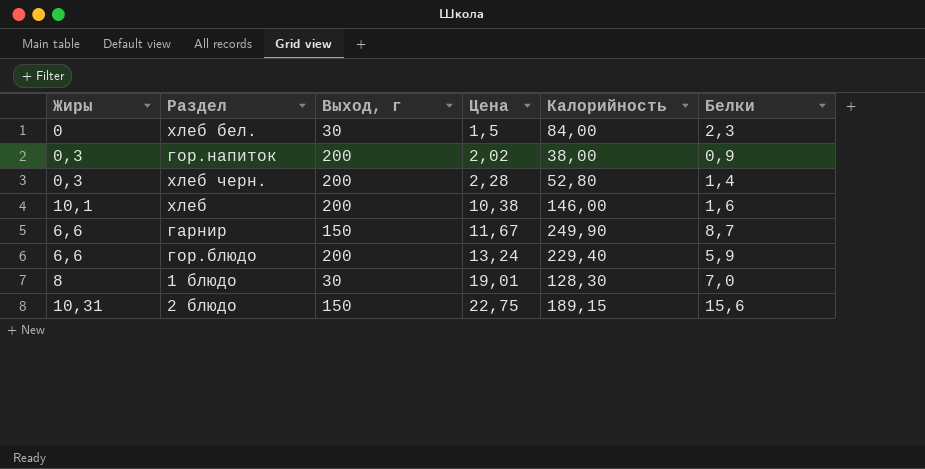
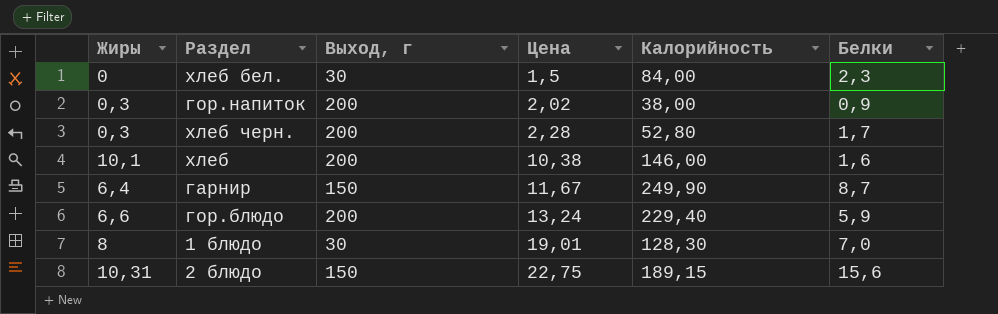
хлеб черн. | Белки: 1,4 -> 1,7
гарнир | Жиры: 6,6 -> 6,4

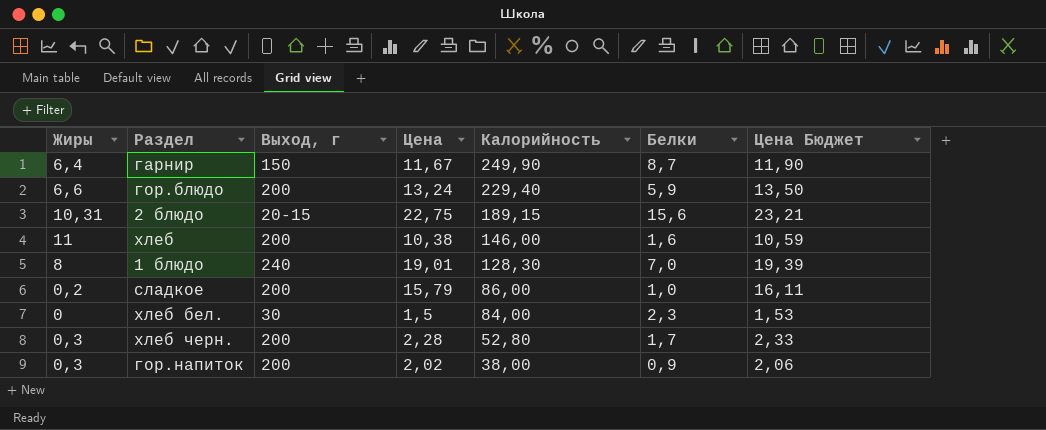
row order: Цена ascending -> Калорийность descending
column Цена Бюджет | formula: none -> [Цена] * 1,02
2 блюдо | Выход, г: 150 -> 20-15
хлеб | Жиры: 10,1 -> 11
1 блюдо | Выход, г: 30 -> 240
row сладкое: none -> 0,2 | 200 | 15,79 | 86,00 | 1,0 | 16,11

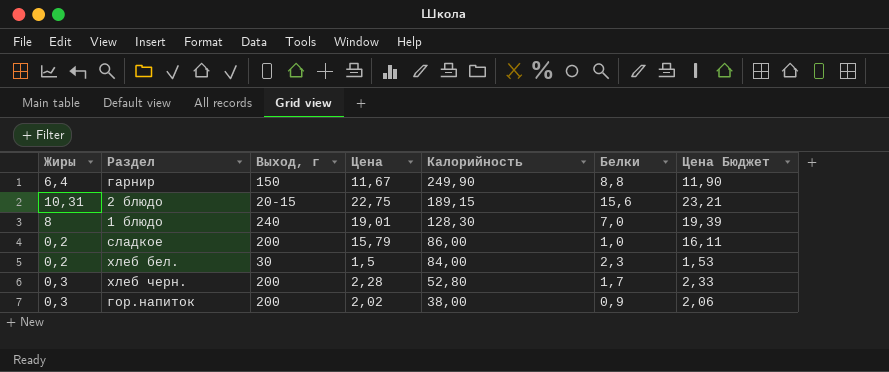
row гор.блюдо: 6,6 | 200 | 13,24 | 229,40 | 5,9 | 13,50 -> none
row хлеб: 11 | 200 | 10,38 | 146,00 | 1,6 | 10,59 -> none
гарнир | Белки: 8,7 -> 8,8
хлеб бел. | Жиры: 0 -> 0,2

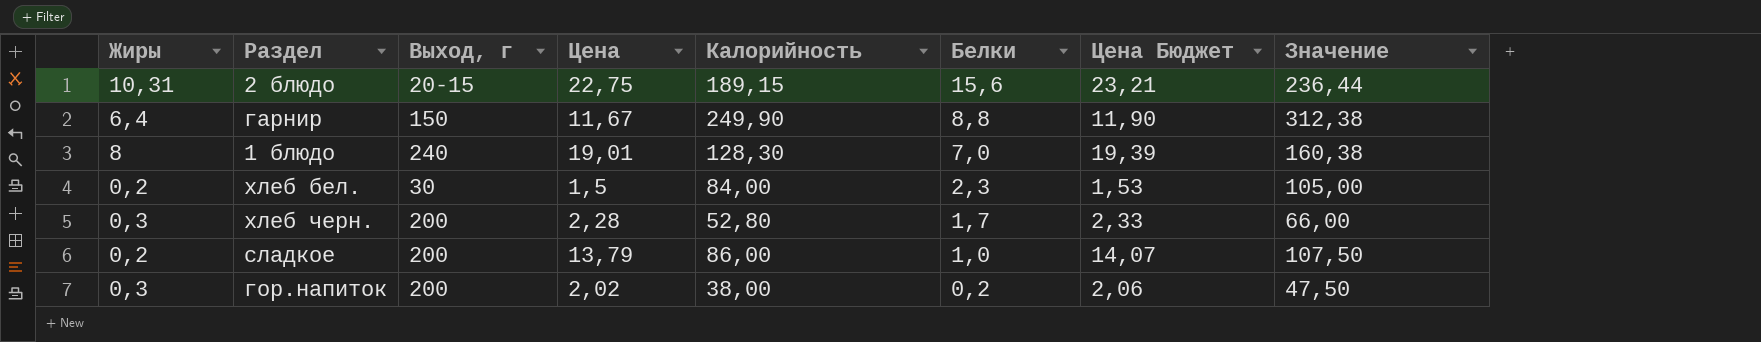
row order: Калорийность descending -> Белки descending
column Значение | formula: none -> [Калорийность] * 1,25
сладкое | Цена: 15,79 -> 13,79
сладкое | Цена Бюджет: 16,11 -> 14,07
гор.напиток | Белки: 0,9 -> 0,2

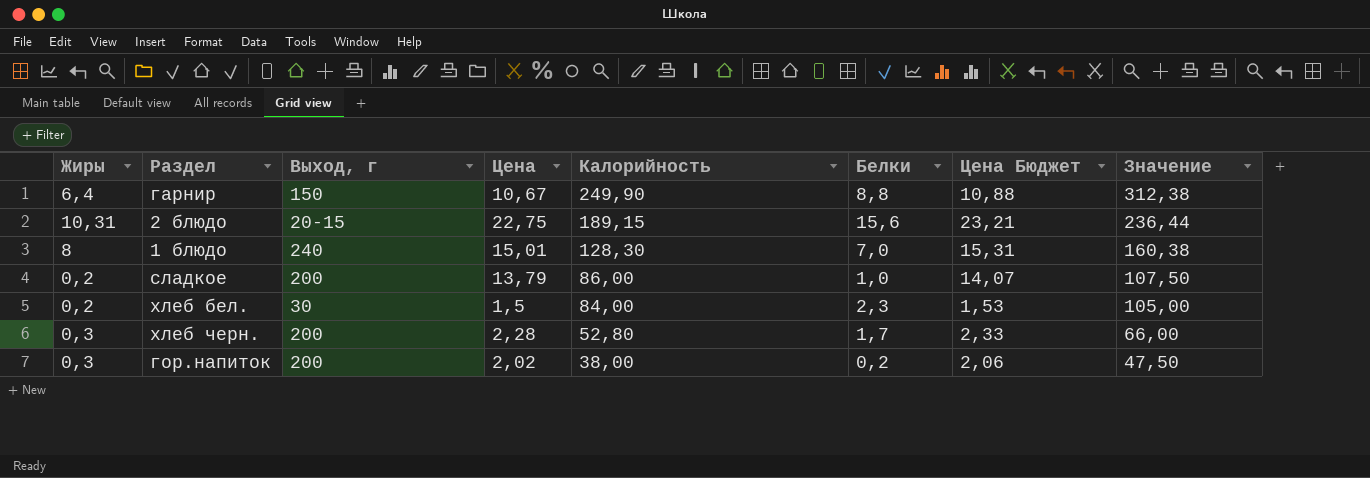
row order: Белки descending -> Калорийность descending
гарнир | Цена: 11,67 -> 10,67
гарнир | Цена Бюджет: 11,90 -> 10,88
1 блюдо | Цена: 19,01 -> 15,01
1 блюдо | Цена Бюджет: 19,39 -> 15,31

